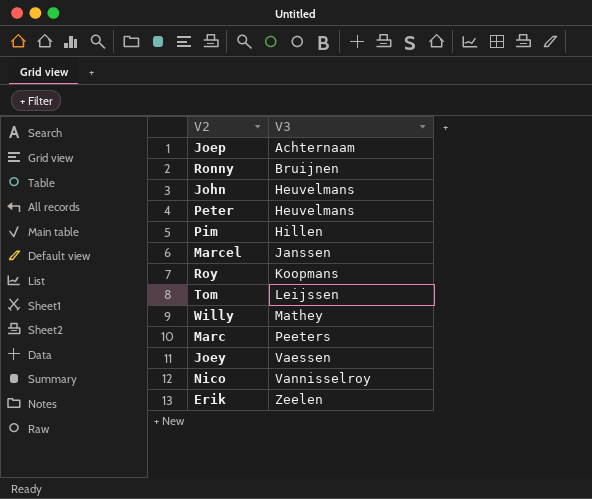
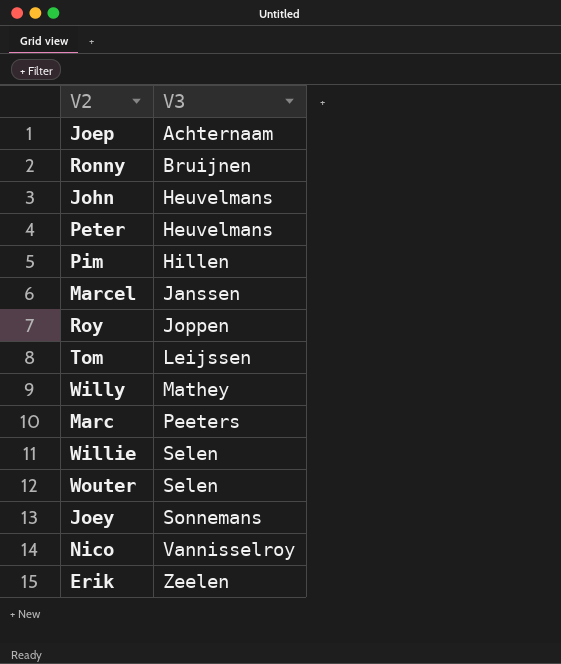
Roy | V3: Koopmans -> Joppen
row Willie: none -> Selen
row Wouter: none -> Selen
Joey | V3: Vaessen -> Sonnemans

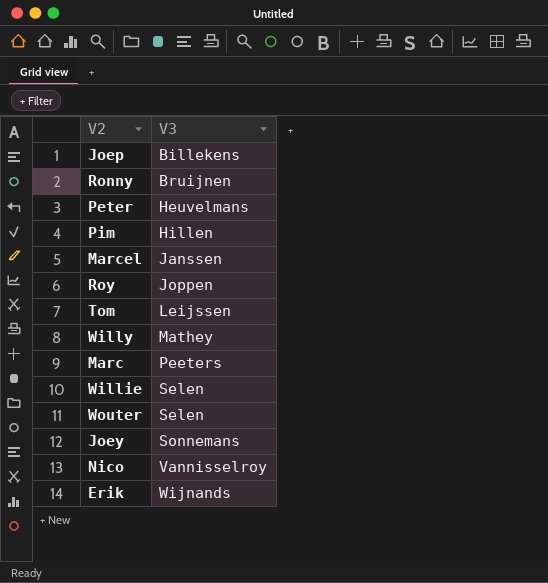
row John: Heuvelmans -> none
Joep | V3: Achternaam -> Billekens
Erik | V3: Zeelen -> Wijnands

